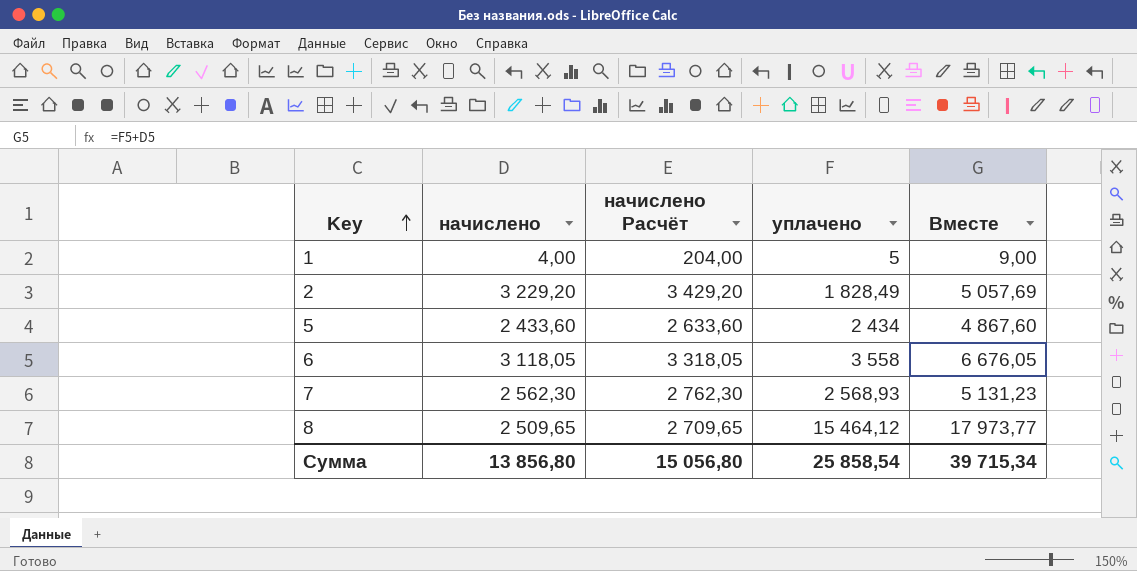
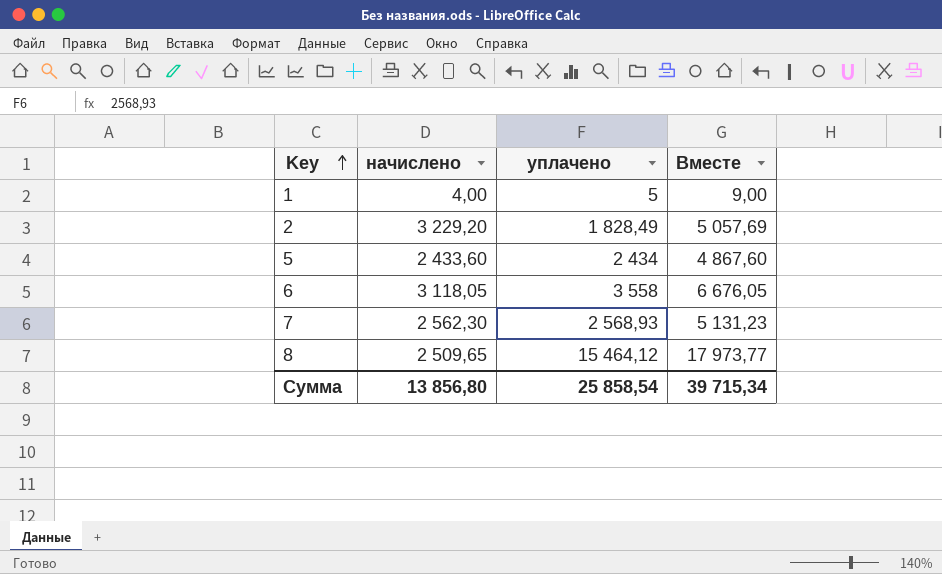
column начислено Расчёт | formula: [начислено] + 200 -> none

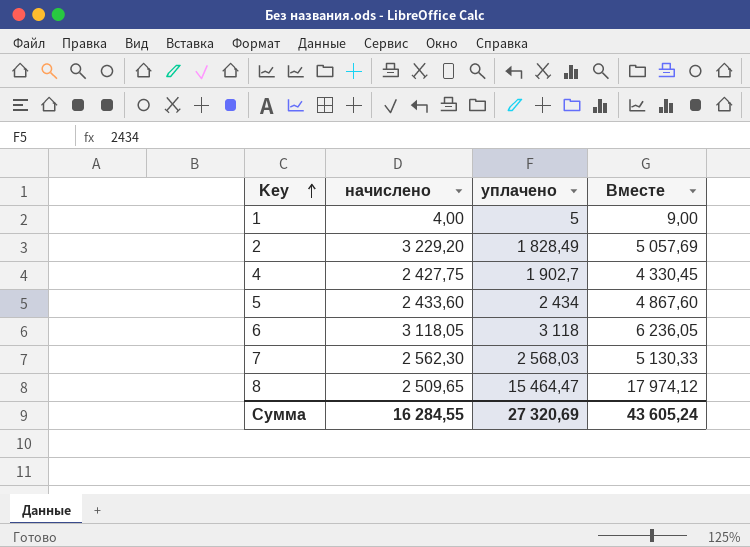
row 4: none -> 2 427,75 | 1 902,7 | 4 330,45
6 | уплачено: 3 558 -> 3 118
6 | Вместе: 6 676,05 -> 6 236,05
7 | уплачено: 2 568,93 -> 2 568,03
7 | Вместе: 5 131,23 -> 5 130,33
8 | уплачено: 15 464,12 -> 15 464,47
8 | Вместе: 17 973,77 -> 17 974,12
Сумма | начислено: 13 856,80 -> 16 284,55
Сумма | уплачено: 25 858,54 -> 27 320,69
Сумма | Вместе: 39 715,34 -> 43 605,24

